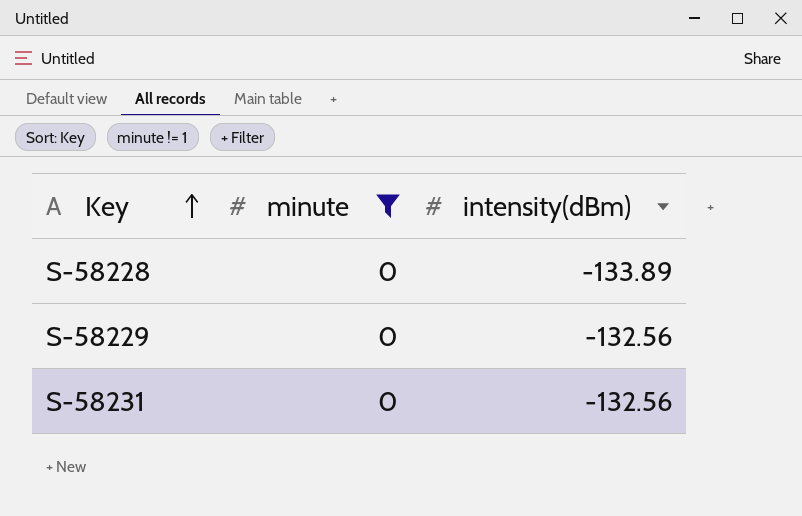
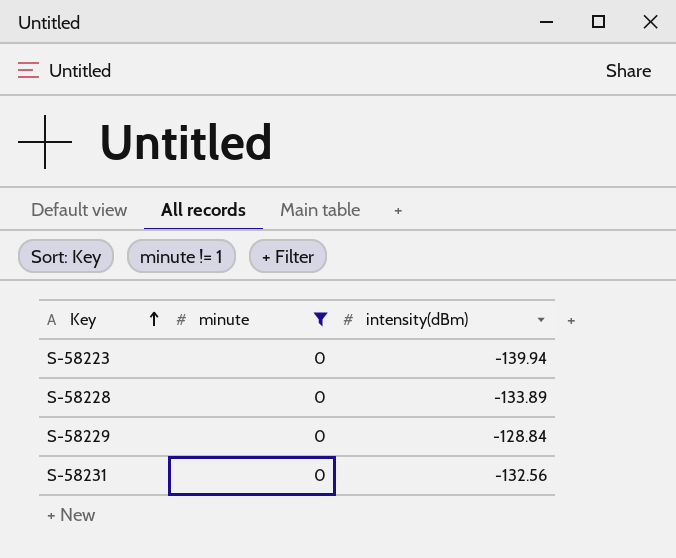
row S-58223: none -> 0 | -139.94
S-58229 | intensity(dBm): -132.56 -> -128.84

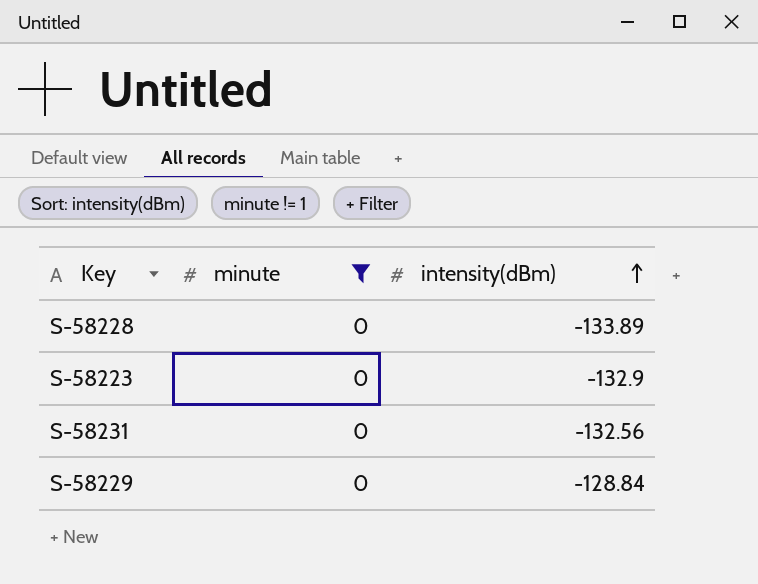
row order: Key ascending -> intensity(dBm) ascending
S-58223 | intensity(dBm): -139.94 -> -132.9

